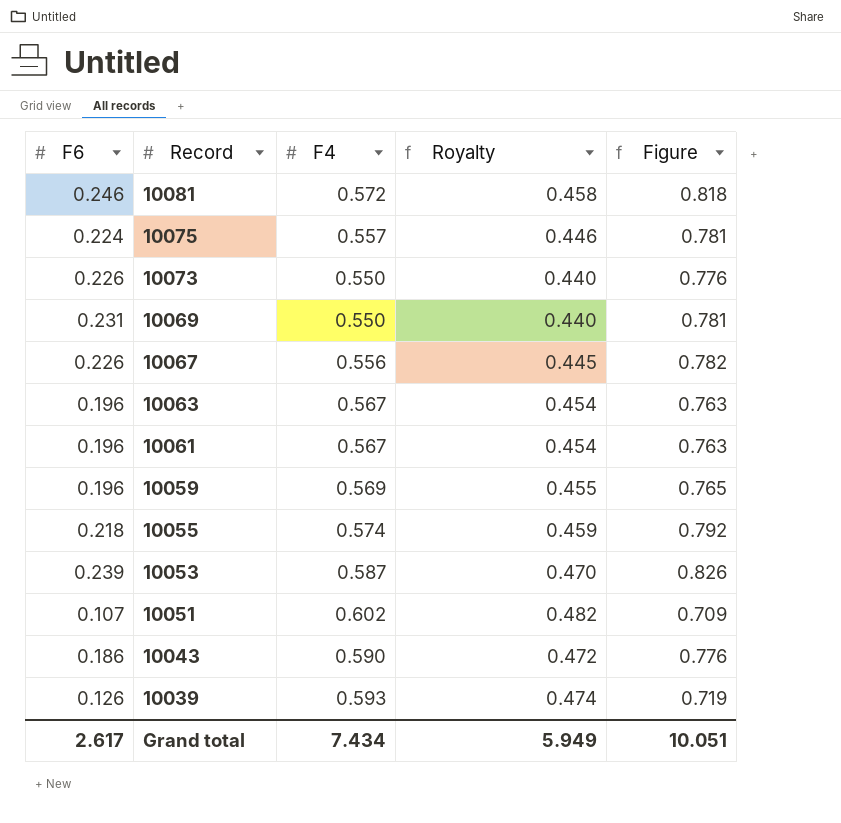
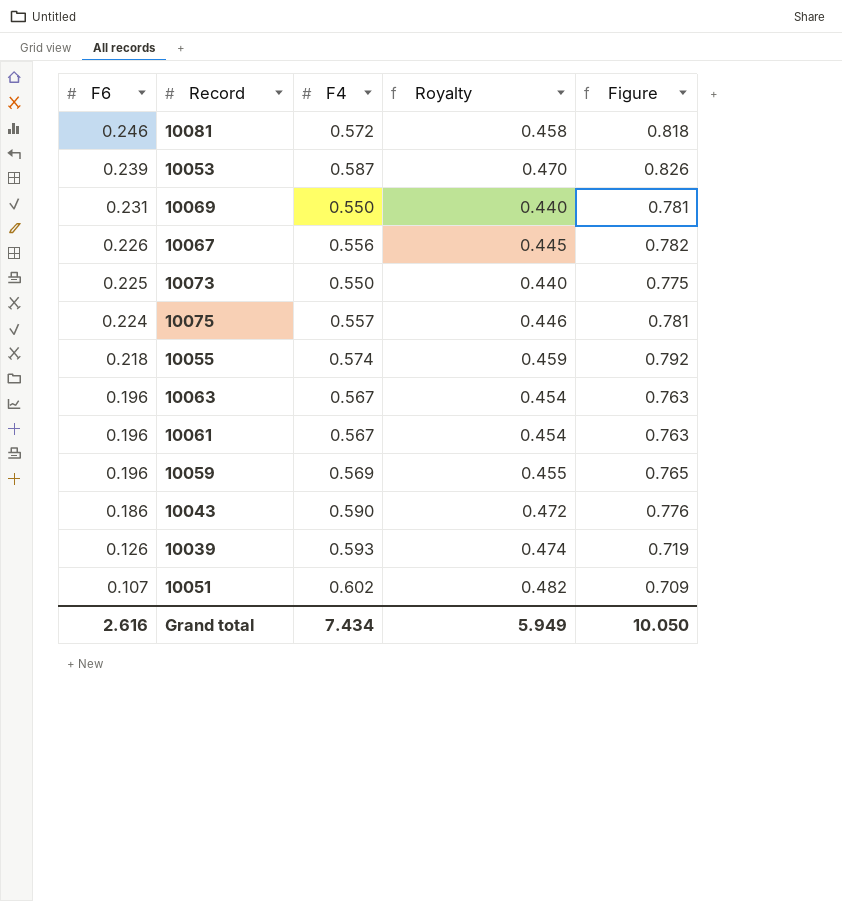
row order: Record descending -> F6 descending
10073 | F6: 0.226 -> 0.225
10073 | Figure: 0.776 -> 0.775
Grand total | F6: 2.617 -> 2.616
Grand total | Figure: 10.051 -> 10.050

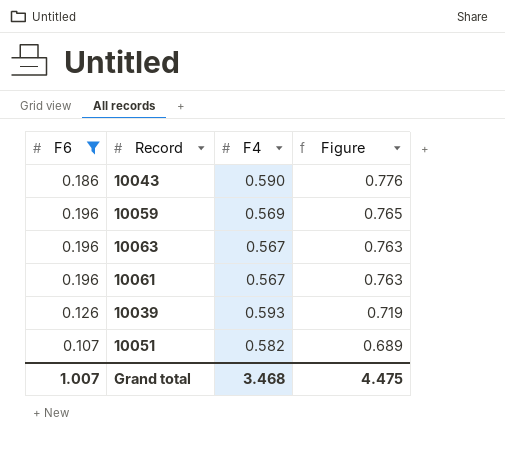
filter: none -> F6 <= 0.196
row order: F6 descending -> Figure descending
column Royalty | formula: [F4] * 0.8 -> none
10051 | F4: 0.602 -> 0.582
10051 | Figure: 0.709 -> 0.689
Grand total | F6: 2.616 -> 1.007
Grand total | F4: 7.434 -> 3.468
Grand total | Figure: 10.050 -> 4.475

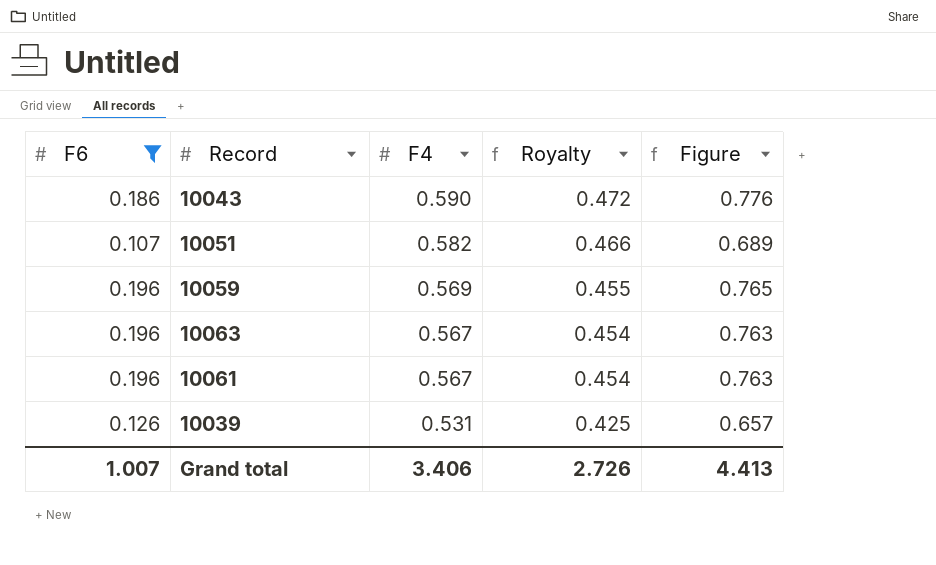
row order: Figure descending -> F4 descending
column Royalty | formula: none -> [F4] * 0.8
10039 | F4: 0.593 -> 0.531
10039 | Figure: 0.719 -> 0.657
Grand total | F4: 3.468 -> 3.406
Grand total | Figure: 4.475 -> 4.413

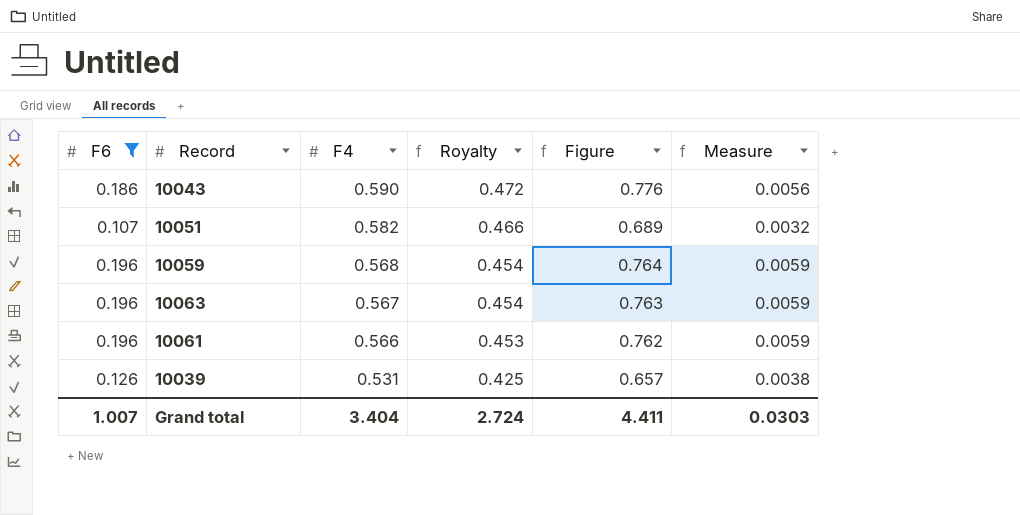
column Measure | formula: none -> [F6] * 0.03
10059 | F4: 0.569 -> 0.568
10059 | Royalty: 0.455 -> 0.454
10059 | Figure: 0.765 -> 0.764
10061 | F4: 0.567 -> 0.566
10061 | Royalty: 0.454 -> 0.453
10061 | Figure: 0.763 -> 0.762
Grand total | F4: 3.406 -> 3.404
Grand total | Royalty: 2.726 -> 2.724
Grand total | Figure: 4.413 -> 4.411

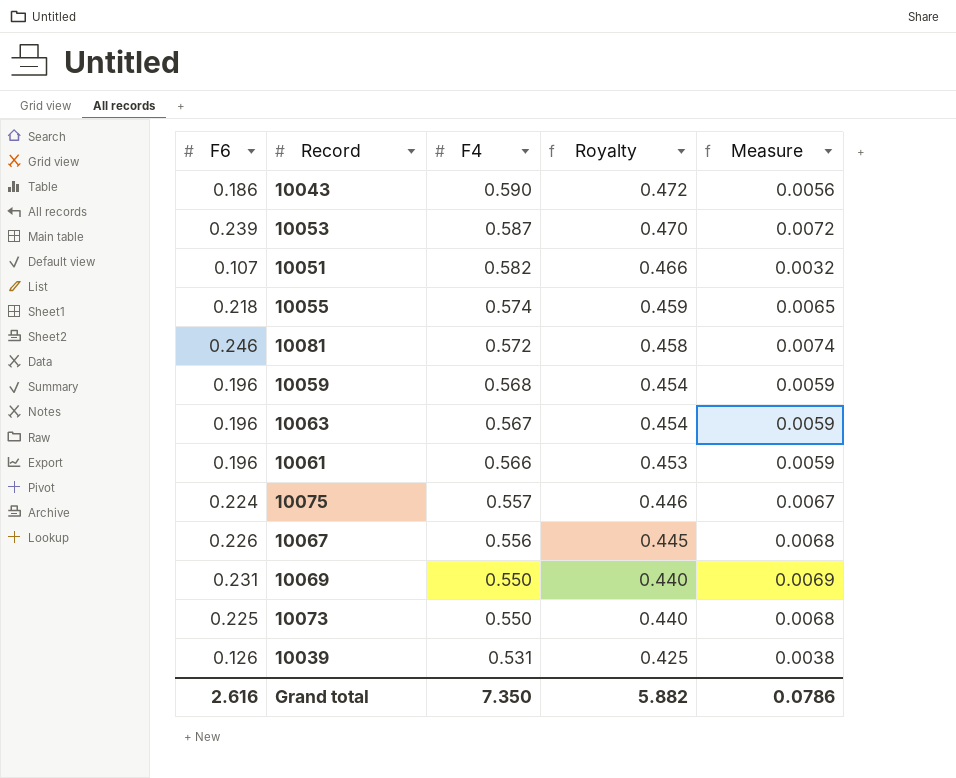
filter: F6 <= 0.196 -> none
column Figure | formula: [F6] + [F4] -> none
Grand total | F6: 1.007 -> 2.616
Grand total | F4: 3.404 -> 7.350
Grand total | Royalty: 2.724 -> 5.882
Grand total | Measure: 0.0303 -> 0.0786

